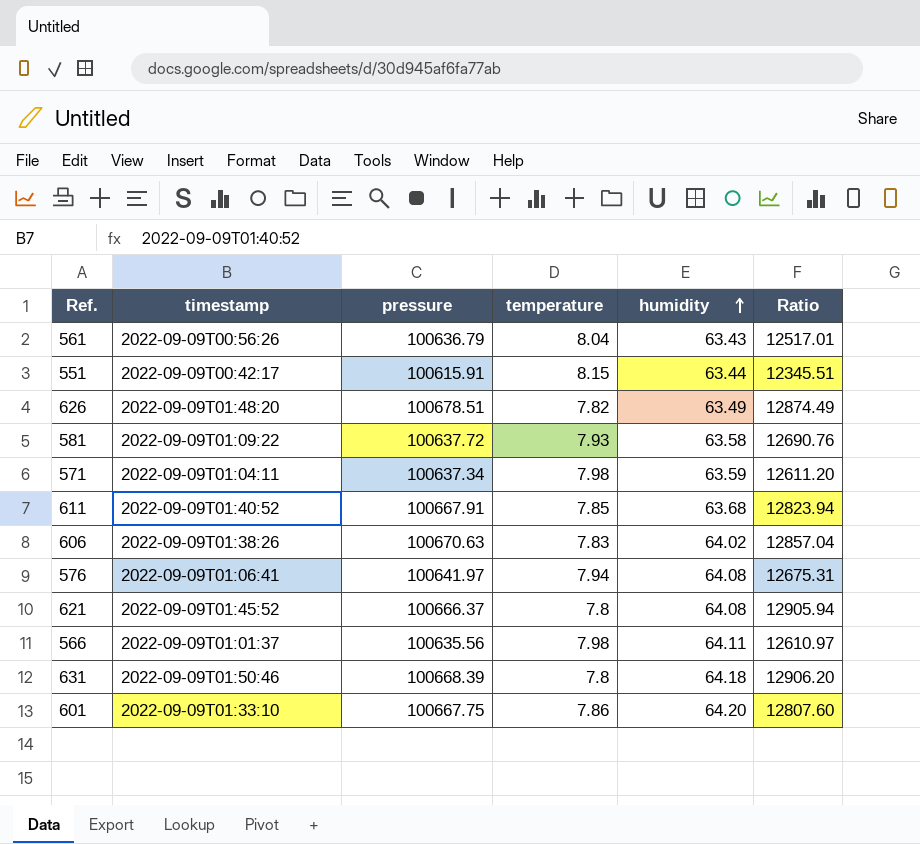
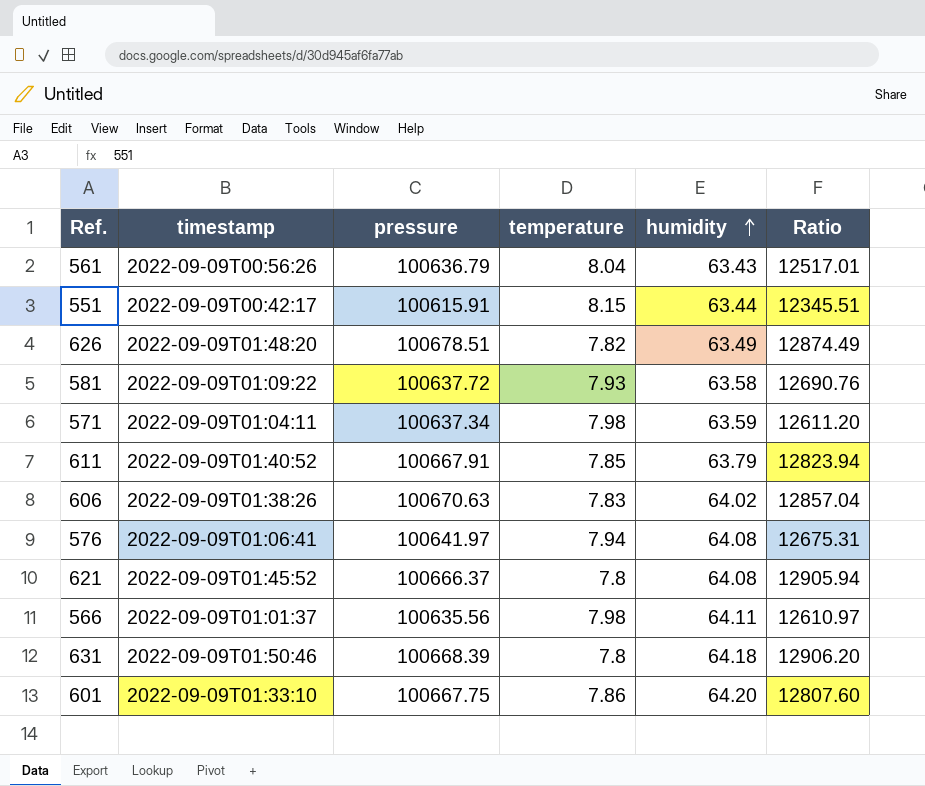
611 | humidity: 63.68 -> 63.79

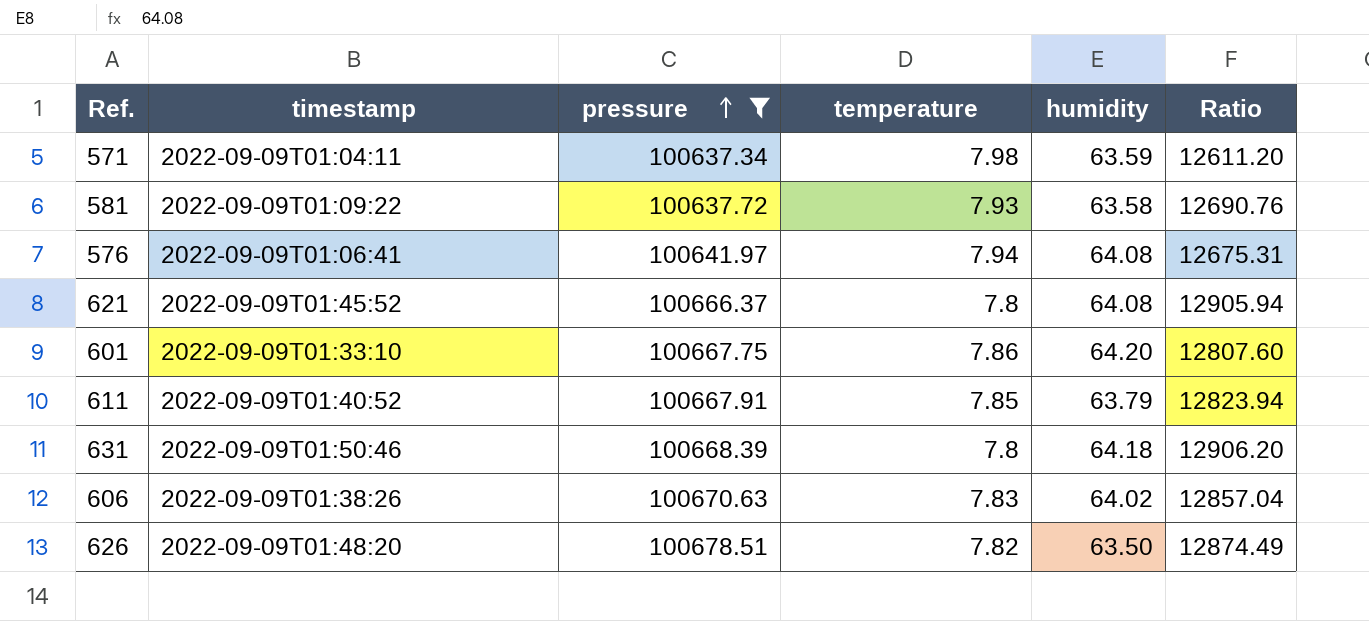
filter: none -> pressure >= 100637.34
row order: humidity ascending -> pressure ascending
626 | humidity: 63.49 -> 63.50

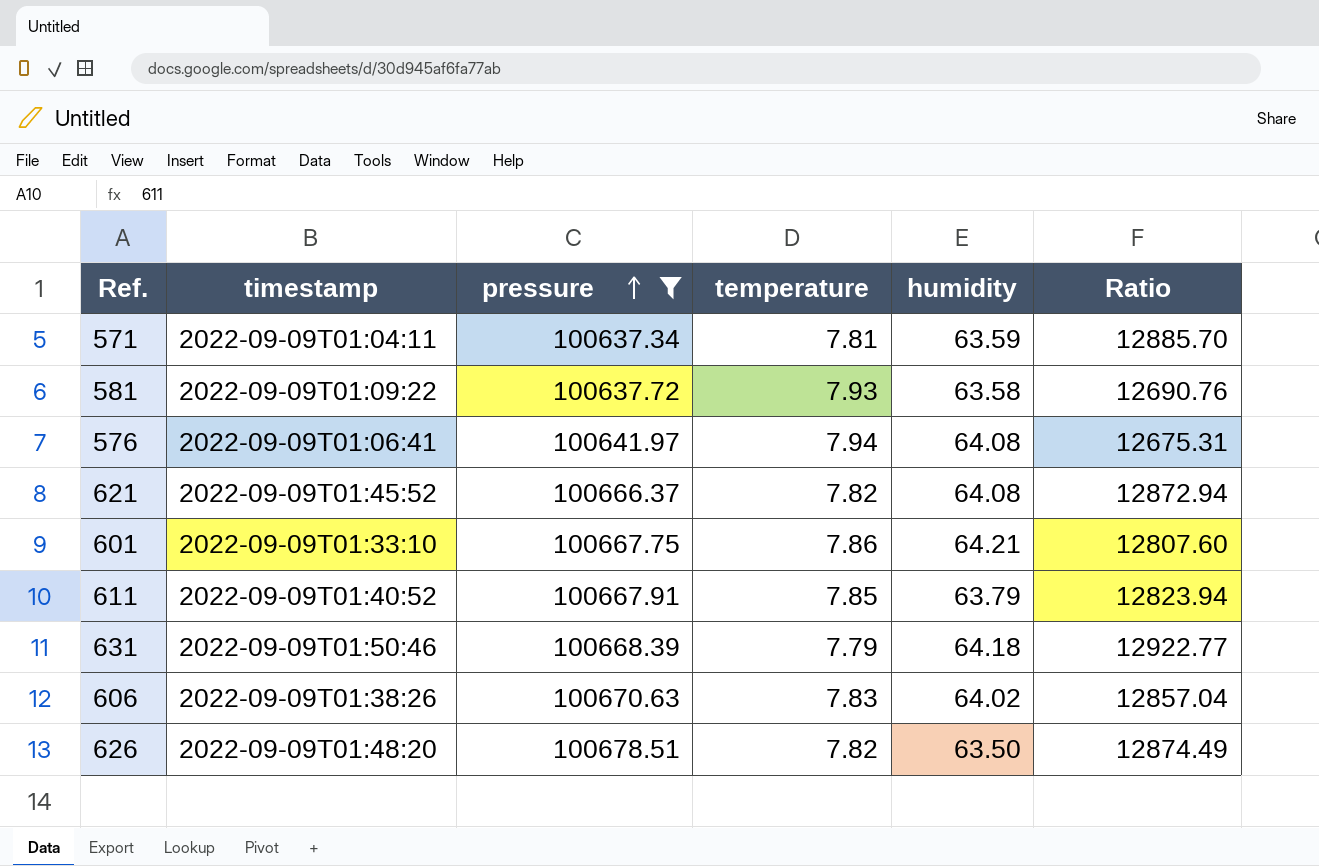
571 | temperature: 7.98 -> 7.81
571 | Ratio: 12611.20 -> 12885.70
621 | temperature: 7.8 -> 7.82
621 | Ratio: 12905.94 -> 12872.94
601 | humidity: 64.20 -> 64.21
631 | temperature: 7.8 -> 7.79
631 | Ratio: 12906.20 -> 12922.77

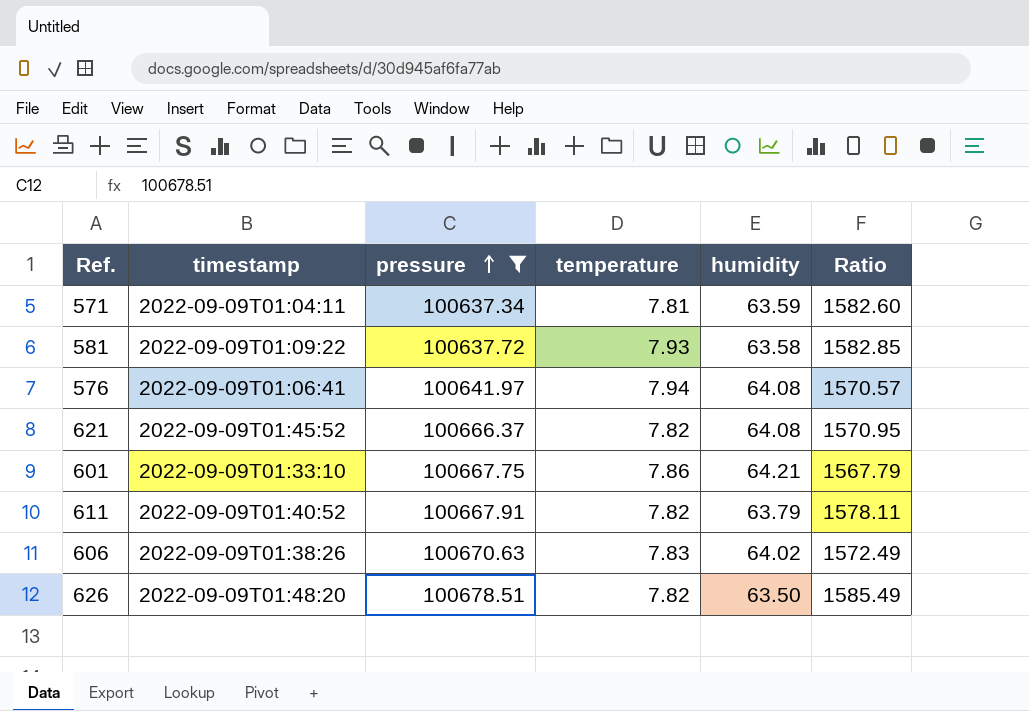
column Ratio | formula: [pressure] / [temperature] -> [pressure] / [humidity]
row 631: 2022-09-09T01:50:46 | 100668.39 | 7.79 | 64.18 | 12922.77 -> none
611 | temperature: 7.85 -> 7.82

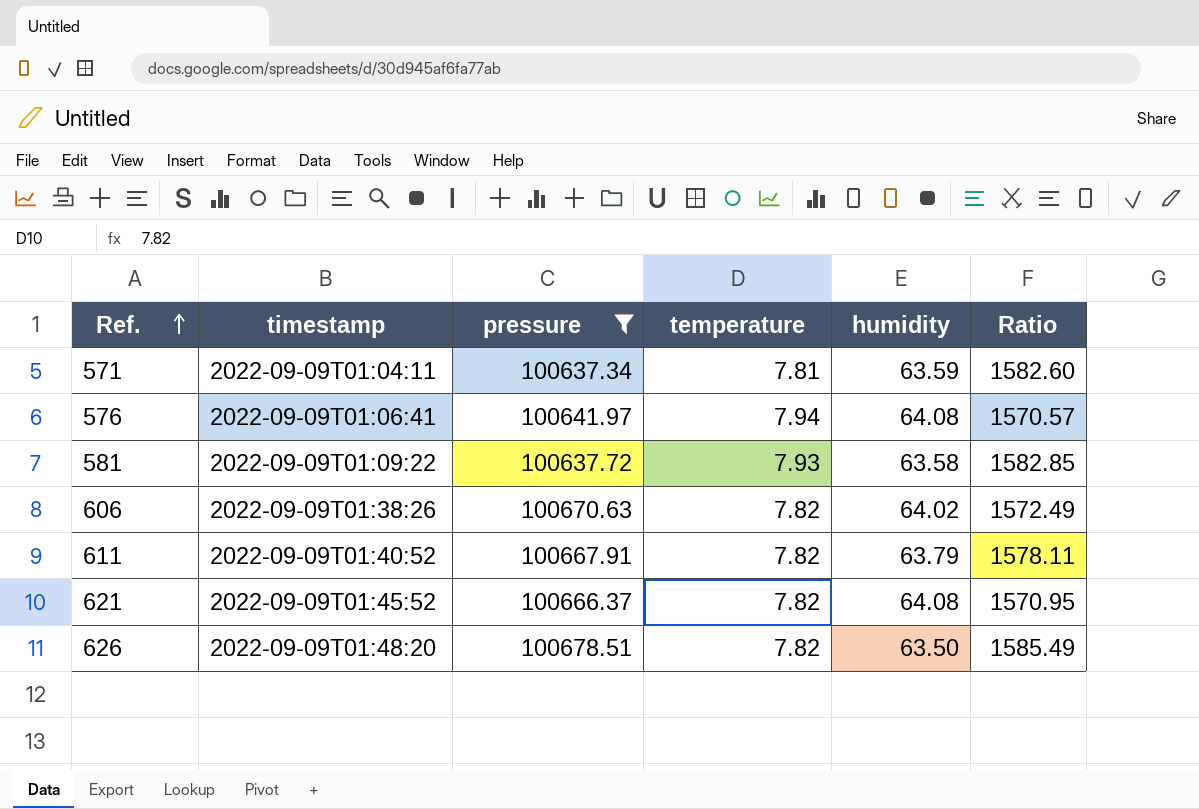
row order: pressure ascending -> Ref. ascending
row 601: 2022-09-09T01:33:10 | 100667.75 | 7.86 | 64.21 | 1567.79 -> none
606 | temperature: 7.83 -> 7.82

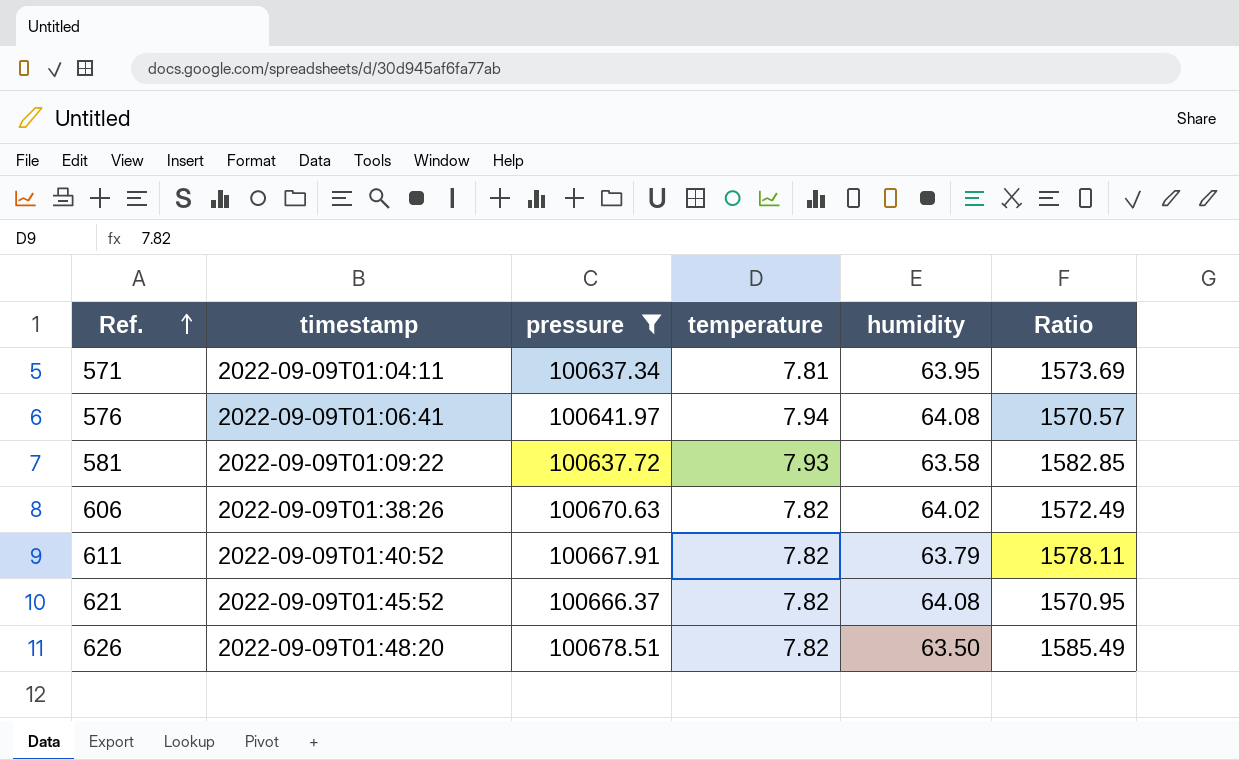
571 | humidity: 63.59 -> 63.95
571 | Ratio: 1582.60 -> 1573.69

